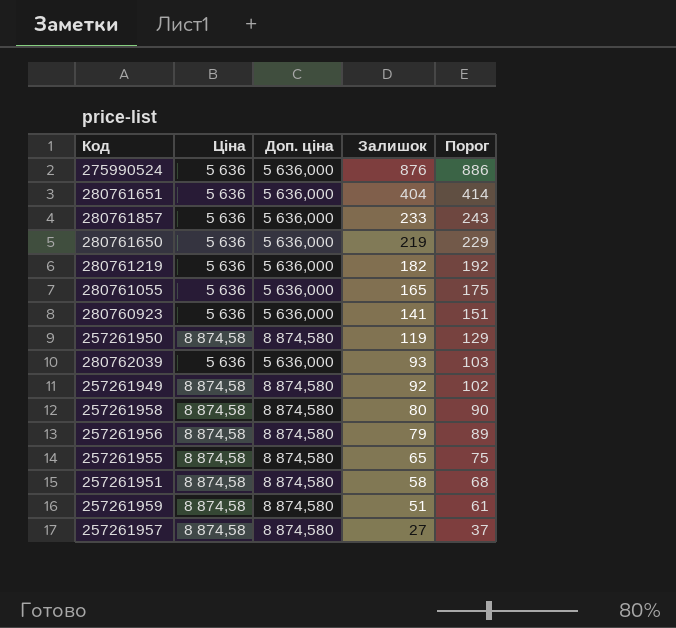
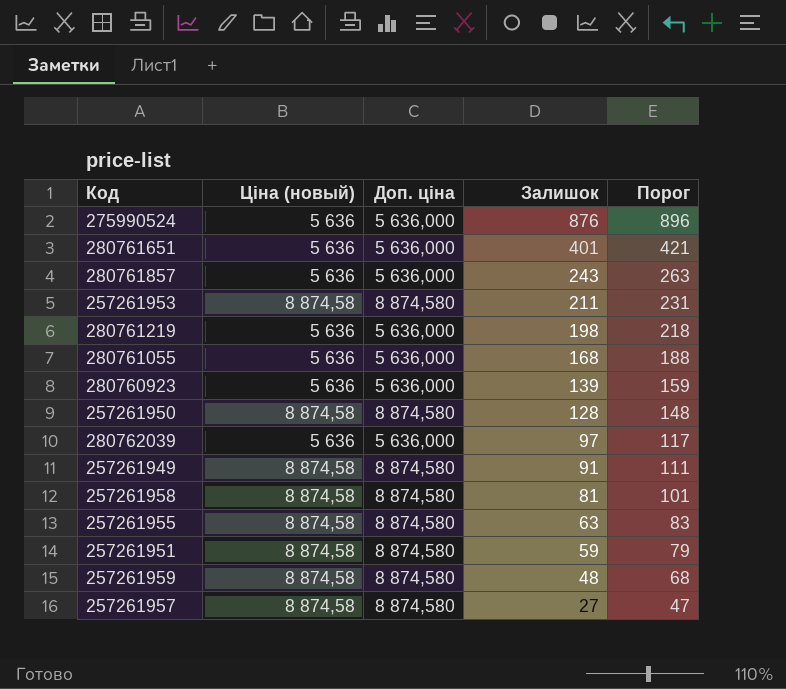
column name: Ціна -> Ціна (новый)
column Порог | formula: [Залишок] + 10 -> [Залишок] + 20
row 280761650: 5 636 | 5 636,000 | 219 | 229 -> none
row 257261956: 8 874,58 | 8 874,580 | 79 | 89 -> none
280761651 | Залишок: 404 -> 401
280761857 | Залишок: 233 -> 243
row 257261953: none -> 8 874,58 | 8 874,580 | 211 | 231
280761219 | Залишок: 182 -> 198
280761055 | Залишок: 165 -> 168
280760923 | Залишок: 141 -> 139
257261950 | Залишок: 119 -> 128
280762039 | Залишок: 93 -> 97
257261949 | Залишок: 92 -> 91
257261958 | Залишок: 80 -> 81
257261955 | Залишок: 65 -> 63
257261951 | Залишок: 58 -> 59
257261959 | Залишок: 51 -> 48

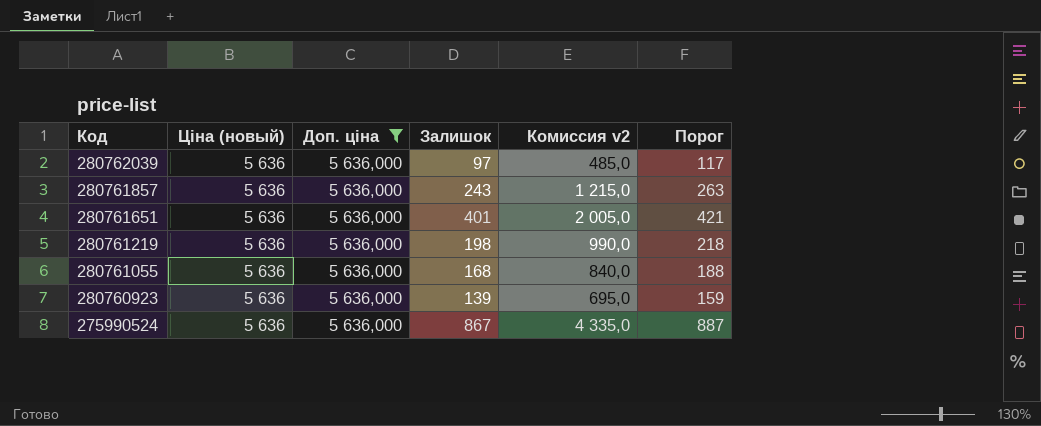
filter: none -> Доп. ціна = 5 636,000
row order: Залишок descending -> Код descending
column Комиссия v2 | formula: none -> [Залишок] * 5
275990524 | Залишок: 876 -> 867
275990524 | Порог: 896 -> 887

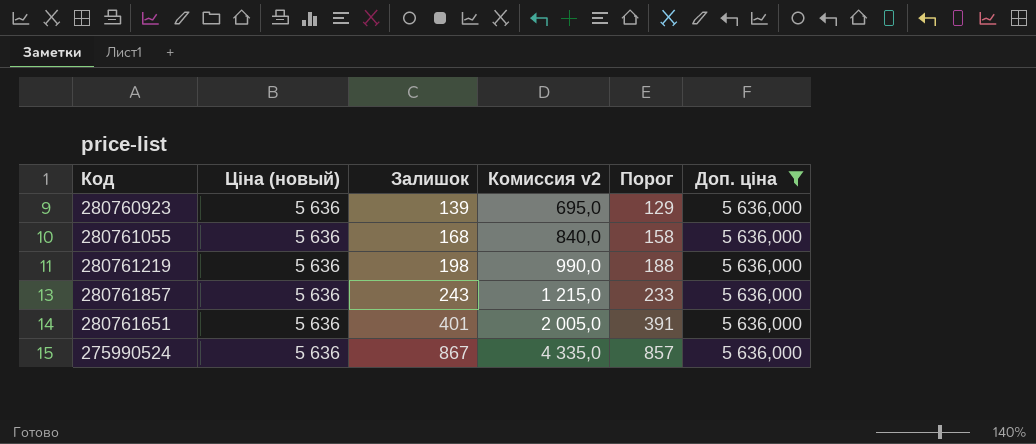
row order: Код descending -> Залишок ascending
column Порог | formula: [Залишок] + 20 -> [Залишок] - 10
column Доп. ціна | position: 3 -> 6
row 280762039: 5 636 | 5 636,000 | 97 | 485,0 | 117 -> none

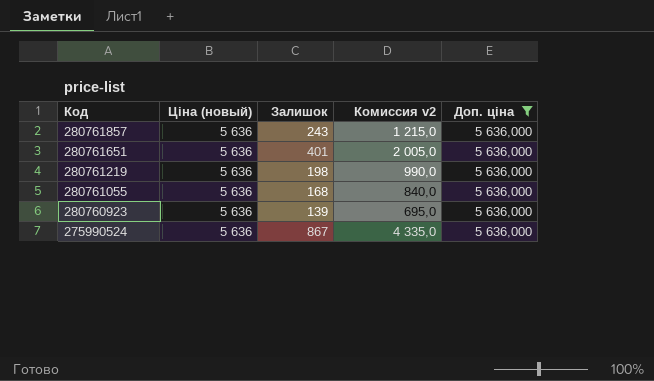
row order: Залишок ascending -> Код descending
column Порог | formula: [Залишок] - 10 -> none

